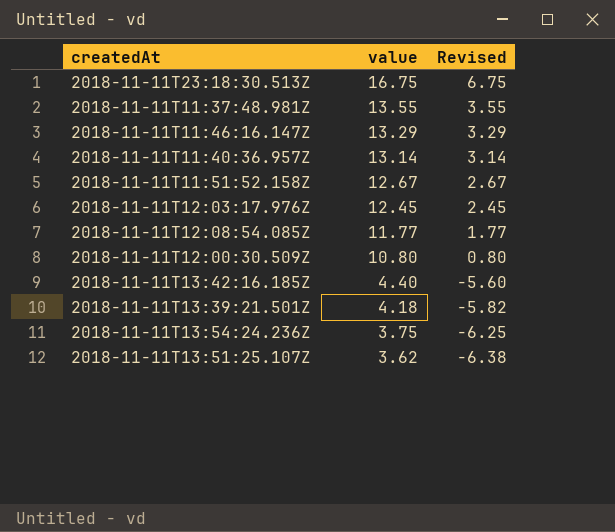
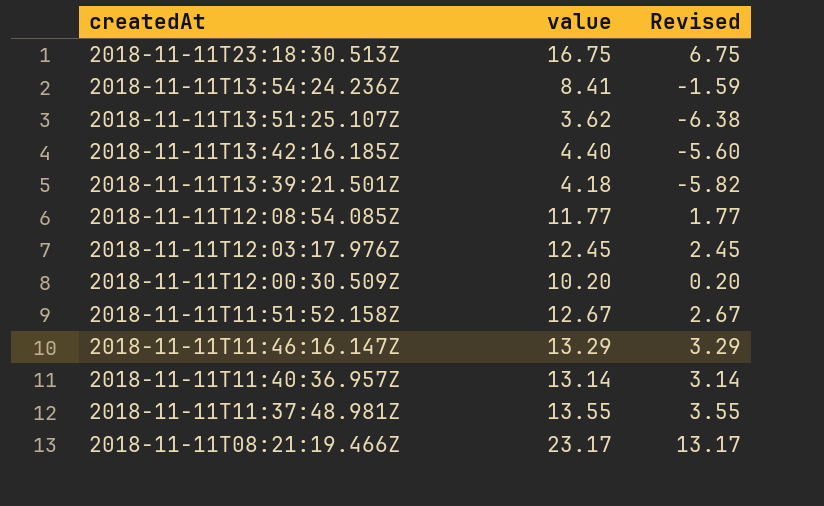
row order: value descending -> createdAt descending
2018-11-11T13:54:24.236Z | value: 3.75 -> 8.41
2018-11-11T13:54:24.236Z | Revised: -6.25 -> -1.59
2018-11-11T12:00:30.509Z | value: 10.80 -> 10.20
2018-11-11T12:00:30.509Z | Revised: 0.80 -> 0.20
row 2018-11-11T08:21:19.466Z: none -> 23.17 | 13.17

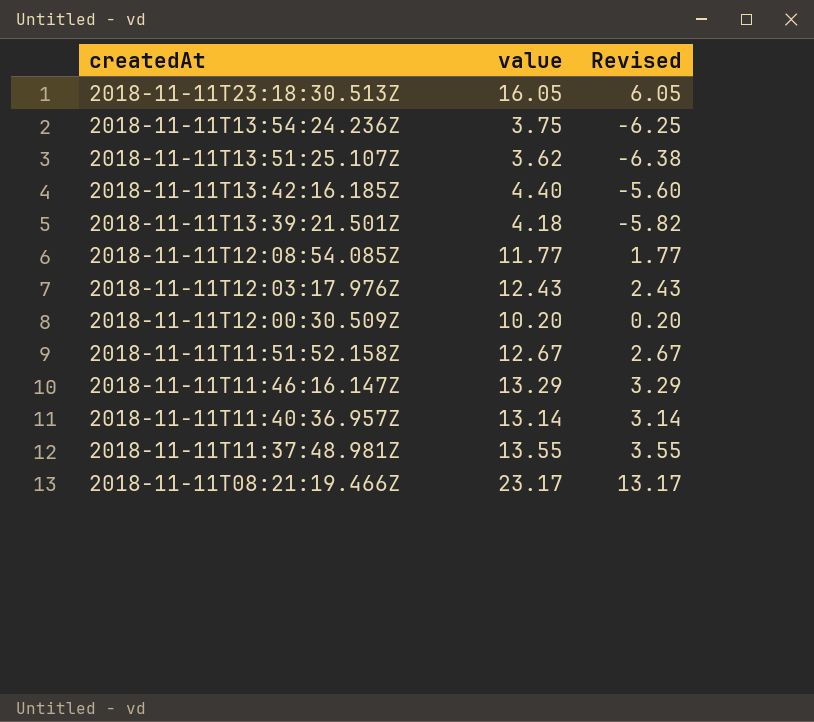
2018-11-11T23:18:30.513Z | value: 16.75 -> 16.05
2018-11-11T23:18:30.513Z | Revised: 6.75 -> 6.05
2018-11-11T13:54:24.236Z | value: 8.41 -> 3.75
2018-11-11T13:54:24.236Z | Revised: -1.59 -> -6.25
2018-11-11T12:03:17.976Z | value: 12.45 -> 12.43
2018-11-11T12:03:17.976Z | Revised: 2.45 -> 2.43

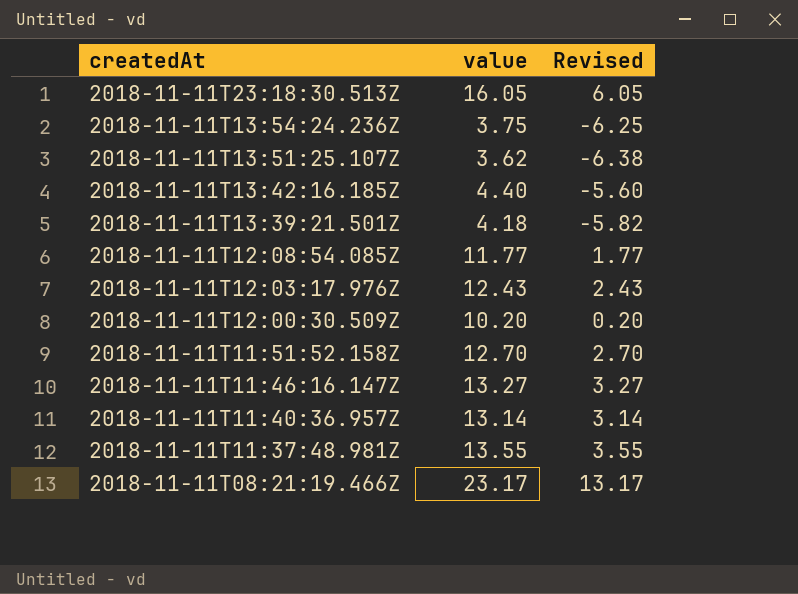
2018-11-11T11:51:52.158Z | value: 12.67 -> 12.70
2018-11-11T11:51:52.158Z | Revised: 2.67 -> 2.70
2018-11-11T11:46:16.147Z | value: 13.29 -> 13.27
2018-11-11T11:46:16.147Z | Revised: 3.29 -> 3.27

